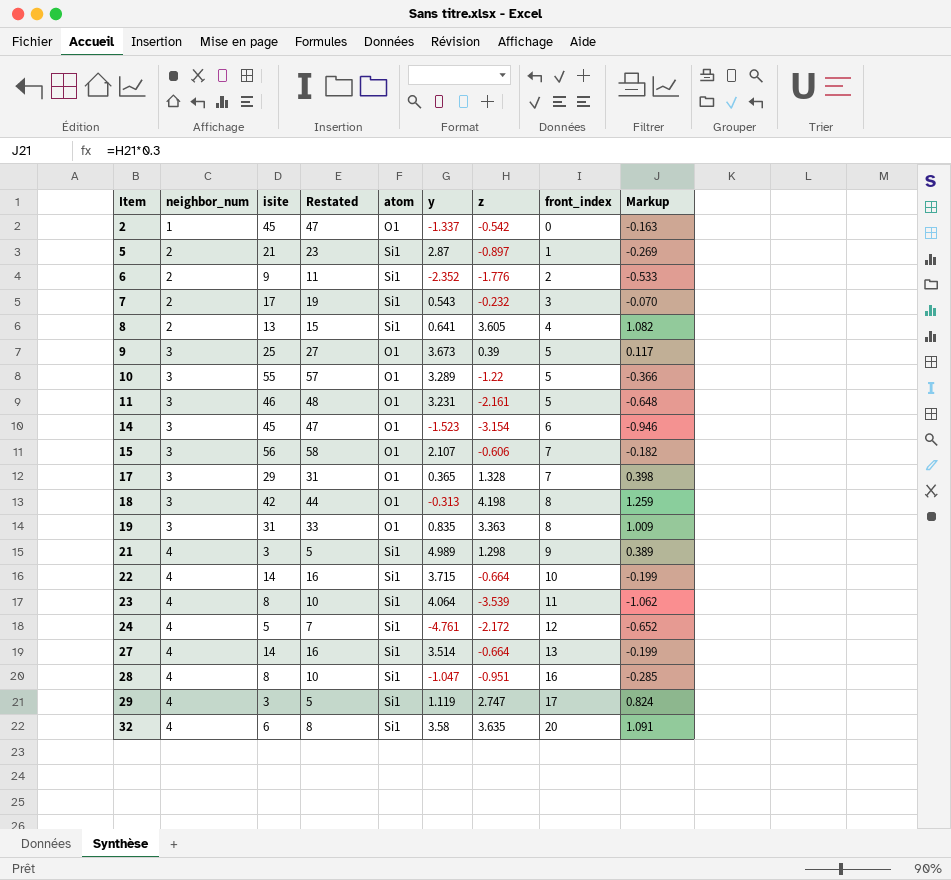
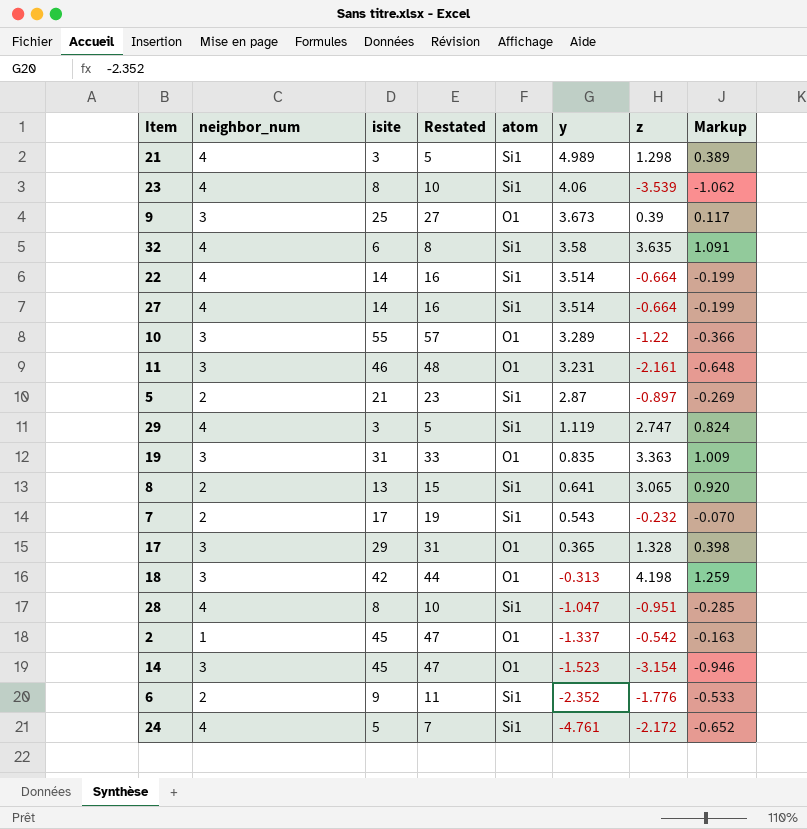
row order: Item ascending -> y descending
column front_index | position: 8 -> none
row 15: 3 | 56 | 58 | O1 | 2.107 | -0.606 | 7 | -0.182 -> none
23 | y: 4.064 -> 4.06
22 | y: 3.715 -> 3.514
8 | z: 3.605 -> 3.065
8 | Markup: 1.082 -> 0.920

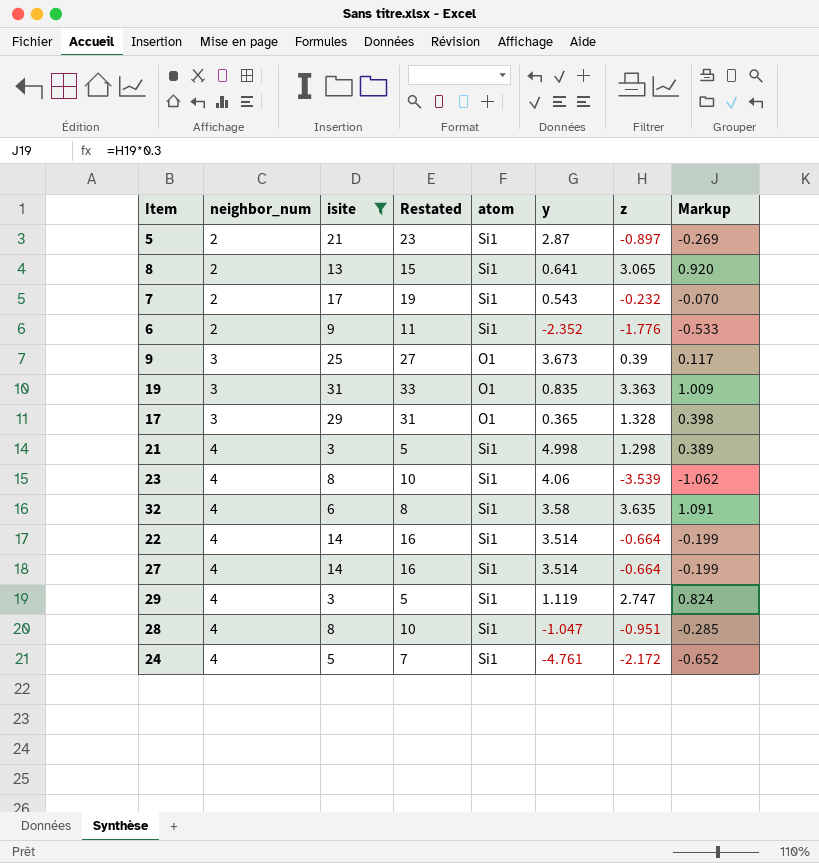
filter: none -> isite <= 31
row order: y descending -> neighbor_num ascending
21 | y: 4.989 -> 4.998

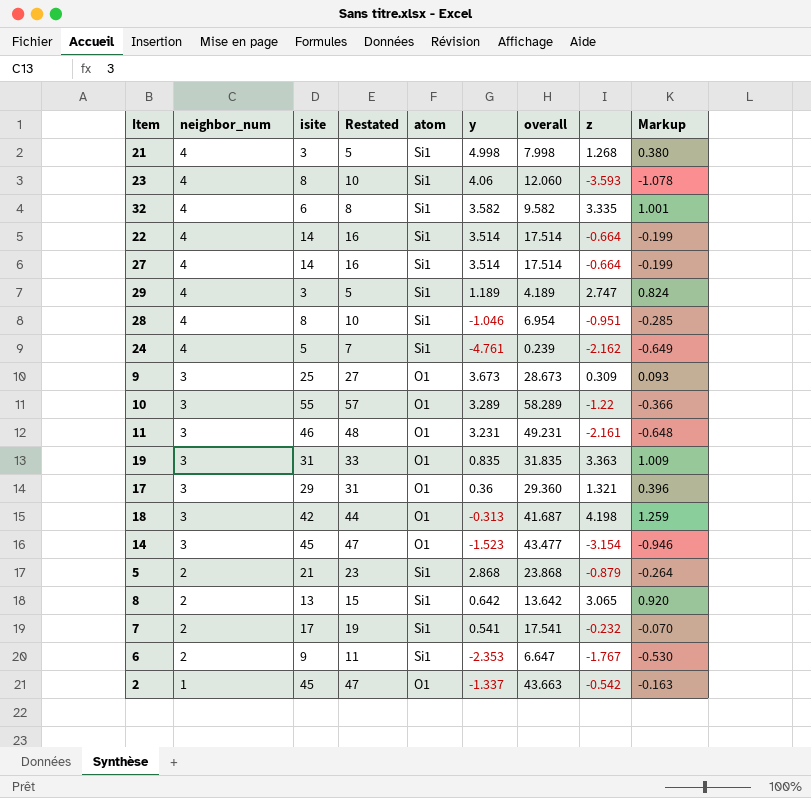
filter: isite <= 31 -> none
row order: neighbor_num ascending -> neighbor_num descending
column overall | formula: none -> [isite] + [y]
21 | z: 1.298 -> 1.268
21 | Markup: 0.389 -> 0.380
23 | z: -3.539 -> -3.593
23 | Markup: -1.062 -> -1.078
32 | y: 3.58 -> 3.582
32 | z: 3.635 -> 3.335
32 | Markup: 1.091 -> 1.001
29 | y: 1.119 -> 1.189
28 | y: -1.047 -> -1.046
24 | z: -2.172 -> -2.162
24 | Markup: -0.652 -> -0.649
9 | z: 0.39 -> 0.309
9 | Markup: 0.117 -> 0.093
17 | y: 0.365 -> 0.36
17 | z: 1.328 -> 1.321
17 | Markup: 0.398 -> 0.396
5 | y: 2.87 -> 2.868
5 | z: -0.897 -> -0.879
5 | Markup: -0.269 -> -0.264
8 | y: 0.641 -> 0.642
7 | y: 0.543 -> 0.541
6 | y: -2.352 -> -2.353
6 | z: -1.776 -> -1.767
6 | Markup: -0.533 -> -0.530

